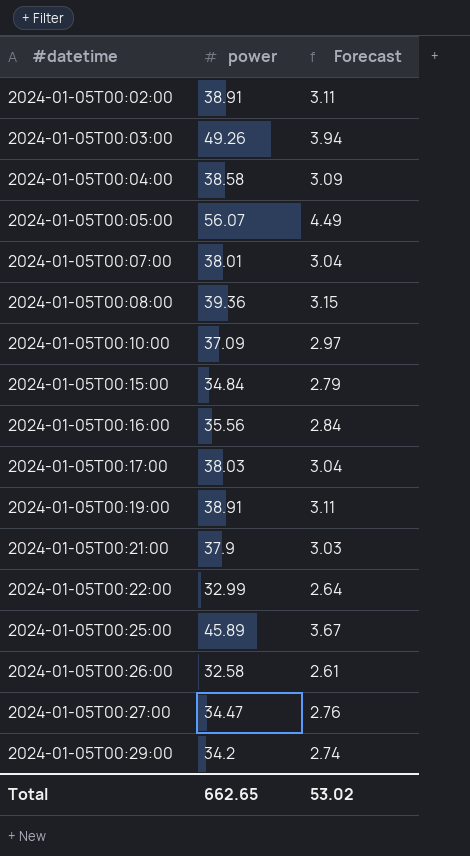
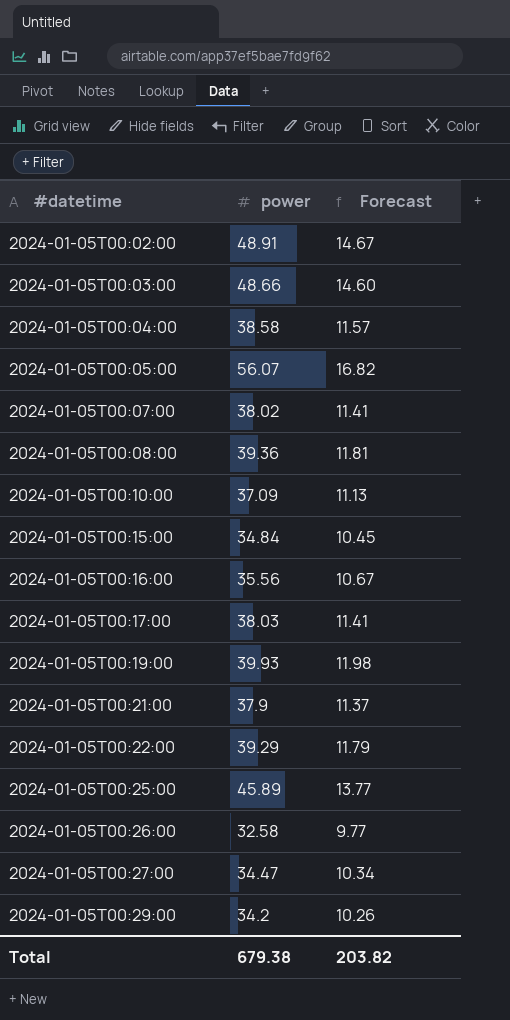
column Forecast | formula: [power] * 0.08 -> [power] * 0.3
2024-01-05T00:02:00 | power: 38.91 -> 48.91
2024-01-05T00:03:00 | power: 49.26 -> 48.66
2024-01-05T00:07:00 | power: 38.01 -> 38.02
2024-01-05T00:19:00 | power: 38.91 -> 39.93
2024-01-05T00:22:00 | power: 32.99 -> 39.29
Total | power: 662.65 -> 679.38
Total | Forecast: 53.02 -> 203.82

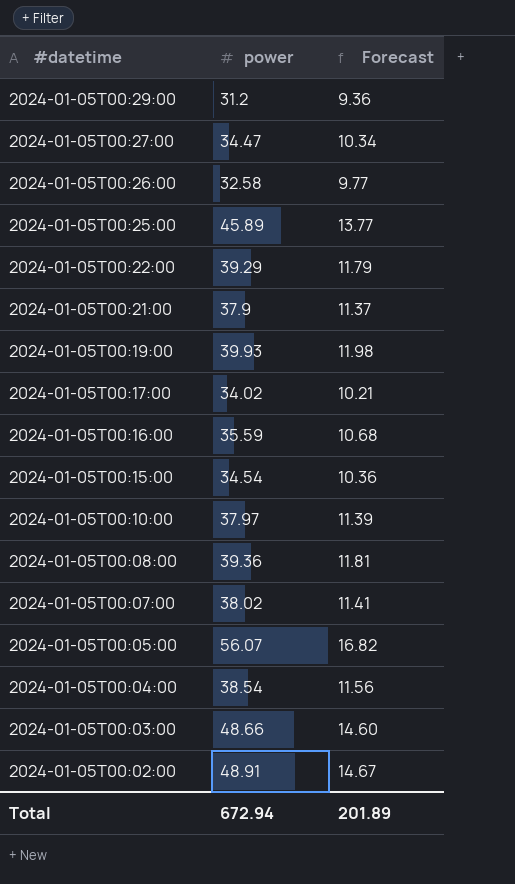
row order: #datetime ascending -> #datetime descending
2024-01-05T00:29:00 | power: 34.2 -> 31.2
2024-01-05T00:29:00 | Forecast: 10.26 -> 9.36
2024-01-05T00:17:00 | power: 38.03 -> 34.02
2024-01-05T00:17:00 | Forecast: 11.41 -> 10.21
2024-01-05T00:16:00 | power: 35.56 -> 35.59
2024-01-05T00:16:00 | Forecast: 10.67 -> 10.68
2024-01-05T00:15:00 | power: 34.84 -> 34.54
2024-01-05T00:15:00 | Forecast: 10.45 -> 10.36
2024-01-05T00:10:00 | power: 37.09 -> 37.97
2024-01-05T00:10:00 | Forecast: 11.13 -> 11.39
2024-01-05T00:04:00 | power: 38.58 -> 38.54
2024-01-05T00:04:00 | Forecast: 11.57 -> 11.56
Total | power: 679.38 -> 672.94
Total | Forecast: 203.82 -> 201.89

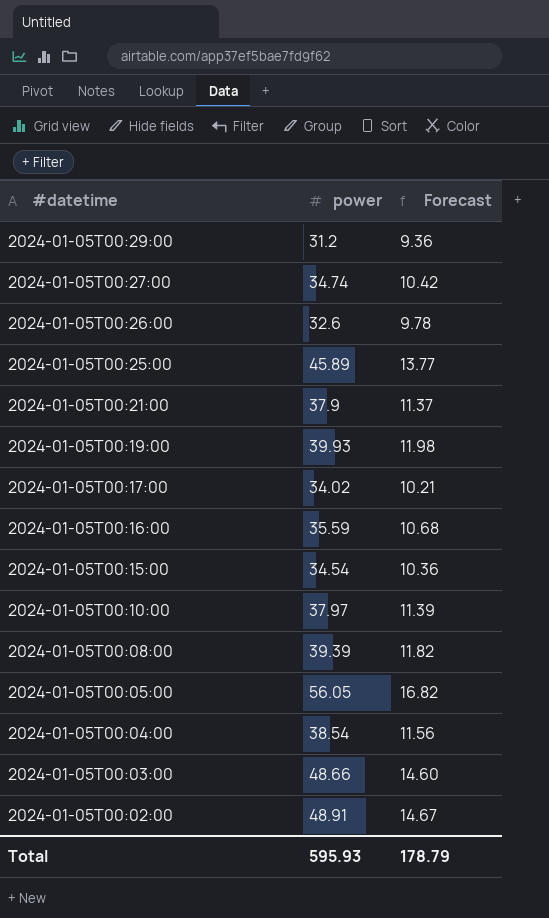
row 2024-01-05T00:22:00: 39.29 | 11.79 -> none
row 2024-01-05T00:07:00: 38.02 | 11.41 -> none
2024-01-05T00:27:00 | power: 34.47 -> 34.74
2024-01-05T00:27:00 | Forecast: 10.34 -> 10.42
2024-01-05T00:26:00 | power: 32.58 -> 32.6
2024-01-05T00:26:00 | Forecast: 9.77 -> 9.78
2024-01-05T00:08:00 | power: 39.36 -> 39.39
2024-01-05T00:08:00 | Forecast: 11.81 -> 11.82
2024-01-05T00:05:00 | power: 56.07 -> 56.05
Total | power: 672.94 -> 595.93
Total | Forecast: 201.89 -> 178.79

